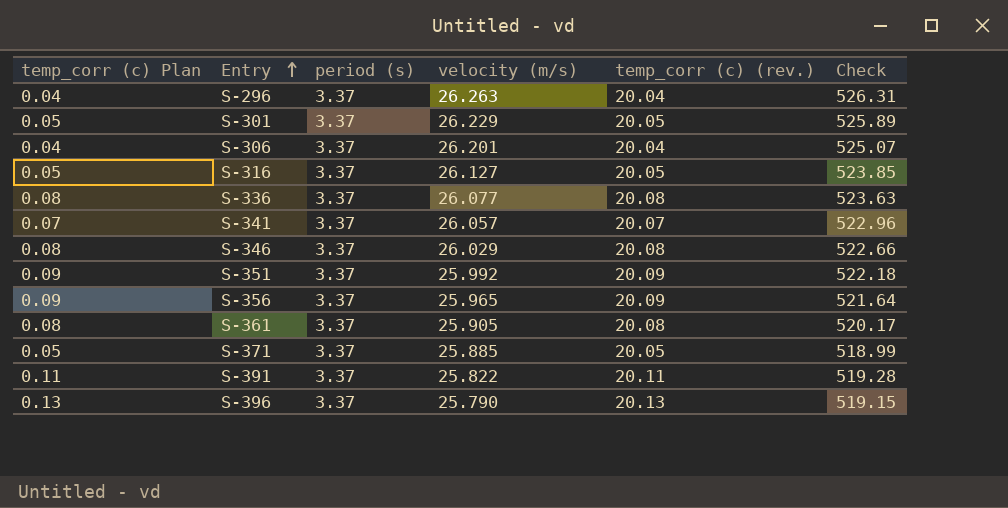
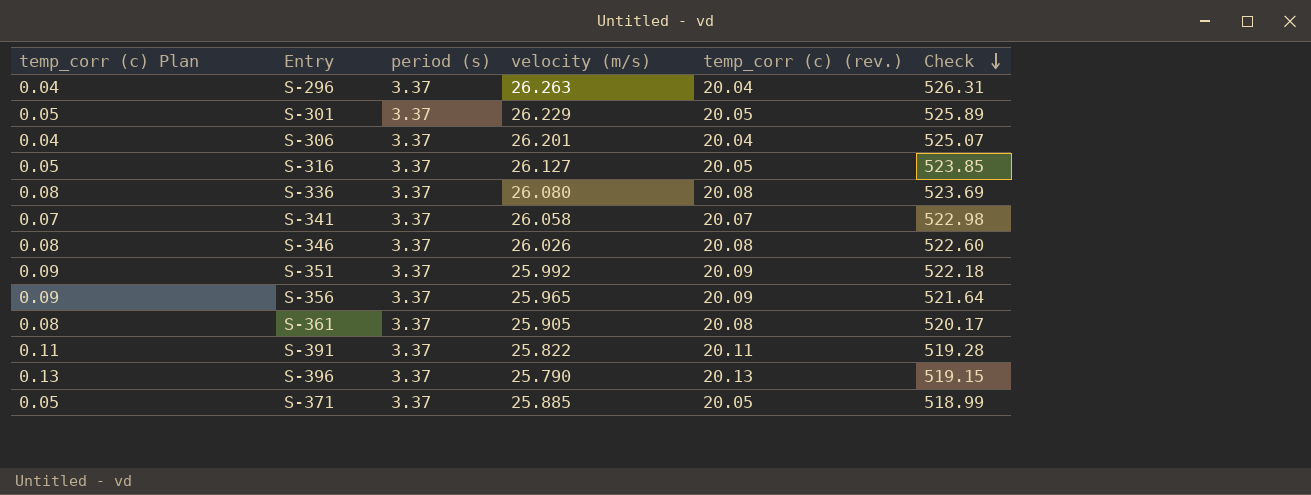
row order: Entry ascending -> Check descending
S-336 | velocity (m/s): 26.077 -> 26.080
S-336 | Check: 523.63 -> 523.69
S-341 | velocity (m/s): 26.057 -> 26.058
S-341 | Check: 522.96 -> 522.98
S-346 | velocity (m/s): 26.029 -> 26.026
S-346 | Check: 522.66 -> 522.60

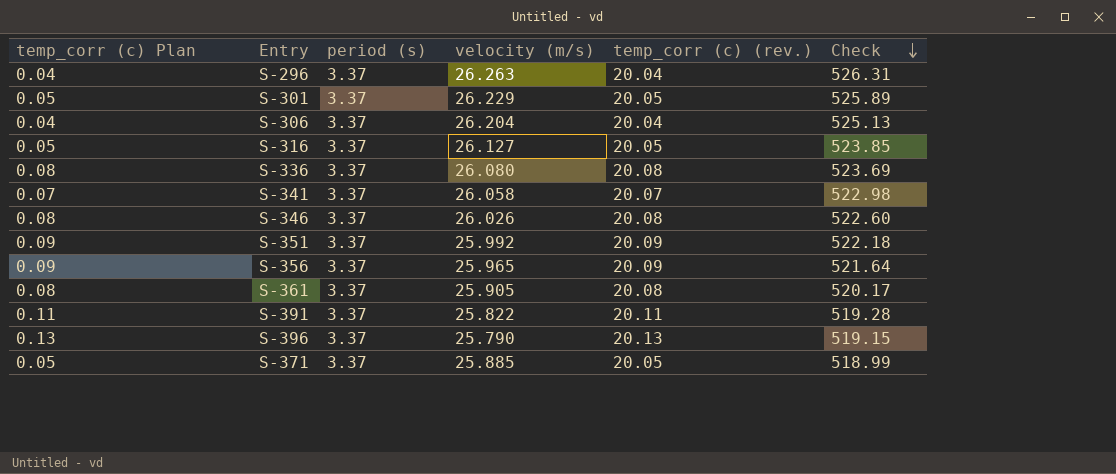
S-306 | velocity (m/s): 26.201 -> 26.204
S-306 | Check: 525.07 -> 525.13

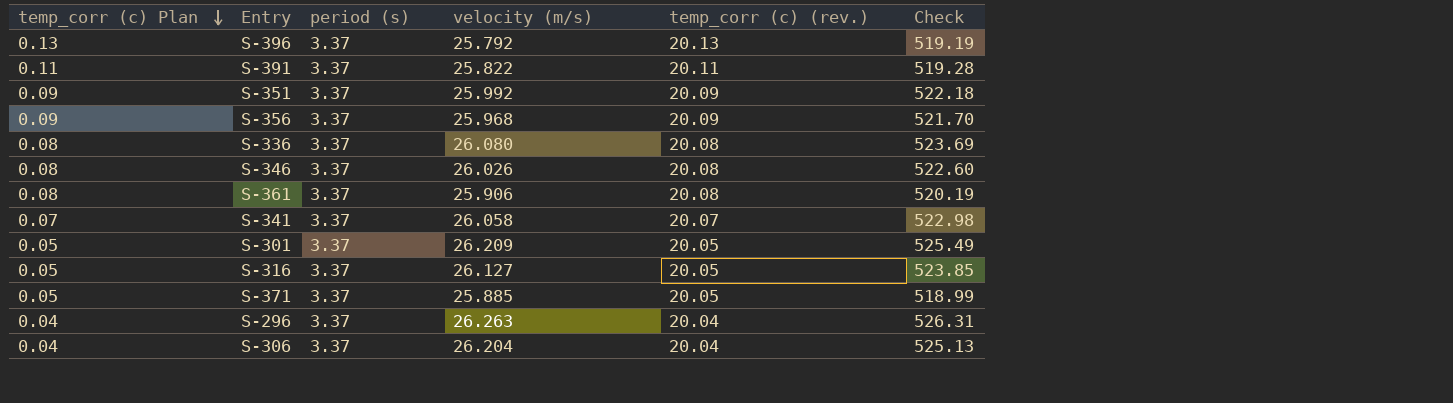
row order: Check descending -> temp_corr (c) Plan descending
S-396 | velocity (m/s): 25.790 -> 25.792
S-396 | Check: 519.15 -> 519.19
S-356 | velocity (m/s): 25.965 -> 25.968
S-356 | Check: 521.64 -> 521.70
S-361 | velocity (m/s): 25.905 -> 25.906
S-361 | Check: 520.17 -> 520.19
S-301 | velocity (m/s): 26.229 -> 26.209
S-301 | Check: 525.89 -> 525.49

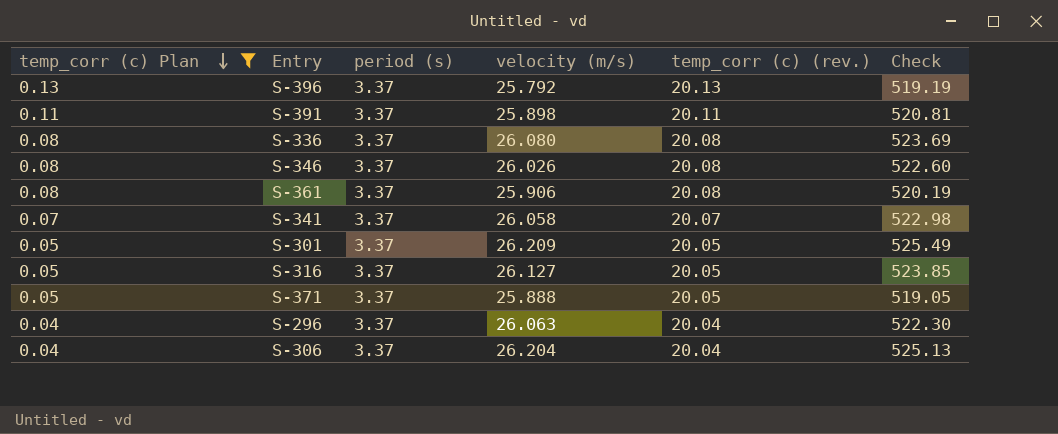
filter: none -> temp_corr (c) Plan != 0.09
S-391 | velocity (m/s): 25.822 -> 25.898
S-391 | Check: 519.28 -> 520.81
S-371 | velocity (m/s): 25.885 -> 25.888
S-371 | Check: 518.99 -> 519.05
S-296 | velocity (m/s): 26.263 -> 26.063
S-296 | Check: 526.31 -> 522.30

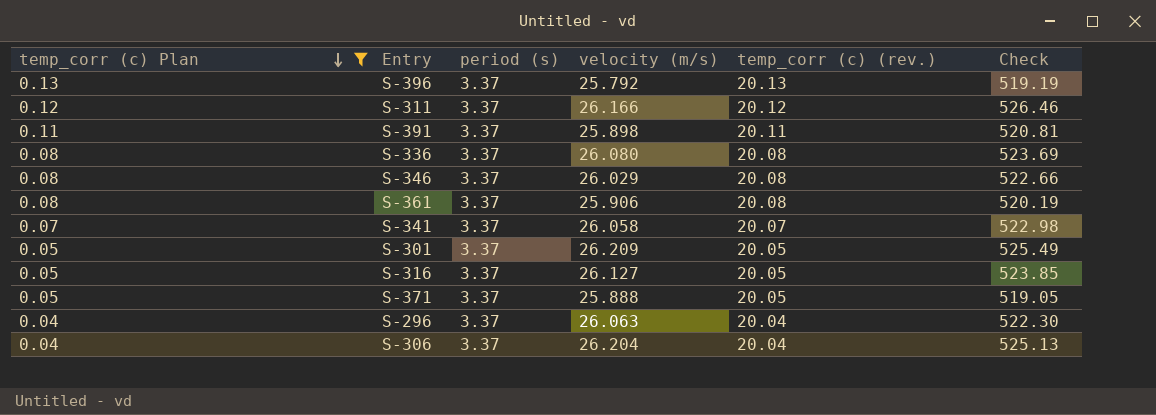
row S-311: none -> 0.12 | 3.37 | 26.166 | 20.12 | 526.46
S-346 | velocity (m/s): 26.026 -> 26.029
S-346 | Check: 522.60 -> 522.66

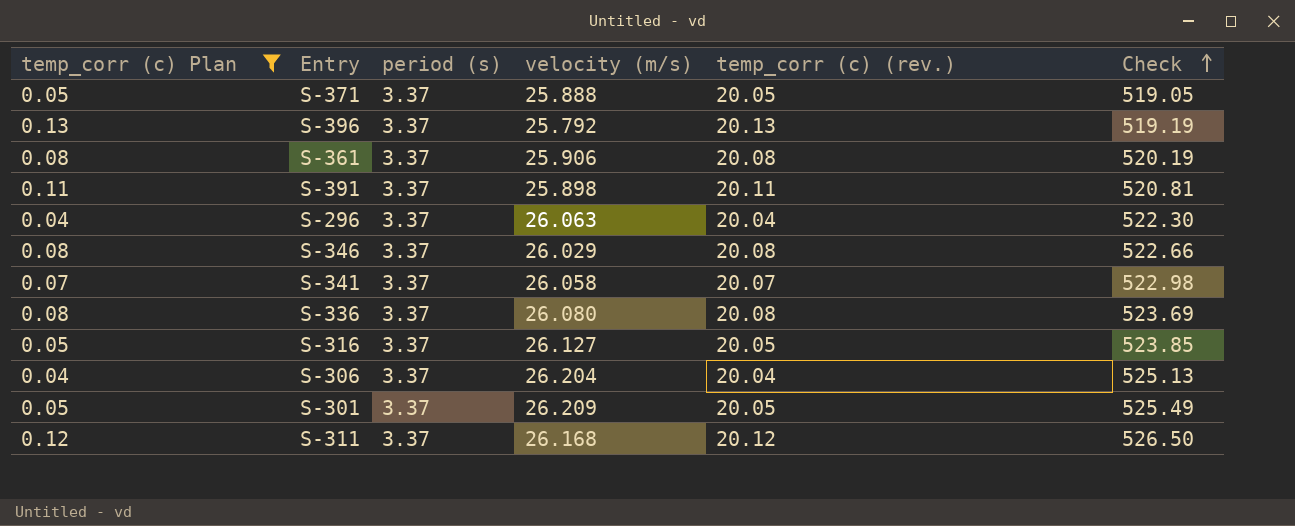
row order: temp_corr (c) Plan descending -> Check ascending
S-311 | velocity (m/s): 26.166 -> 26.168
S-311 | Check: 526.46 -> 526.50

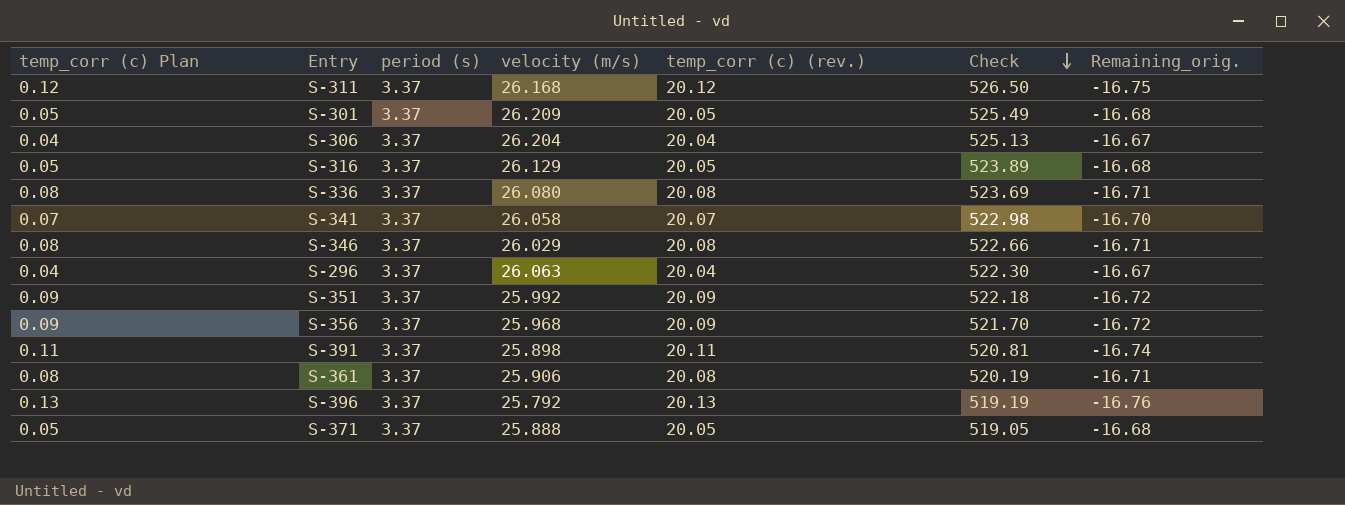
filter: temp_corr (c) Plan != 0.09 -> none
row order: Check ascending -> Check descending
column Remaining_orig. | formula: none -> [period (s)] - [temp_corr (c) (rev.)]
S-316 | velocity (m/s): 26.127 -> 26.129
S-316 | Check: 523.85 -> 523.89

